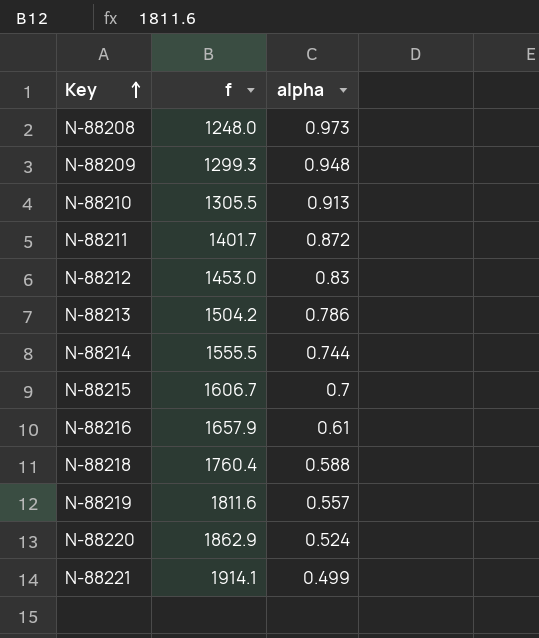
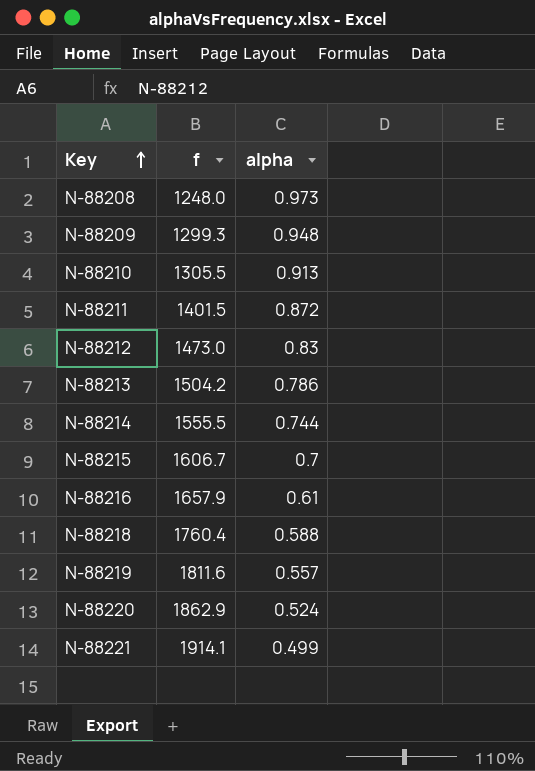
N-88211 | f: 1401.7 -> 1401.5
N-88212 | f: 1453.0 -> 1473.0

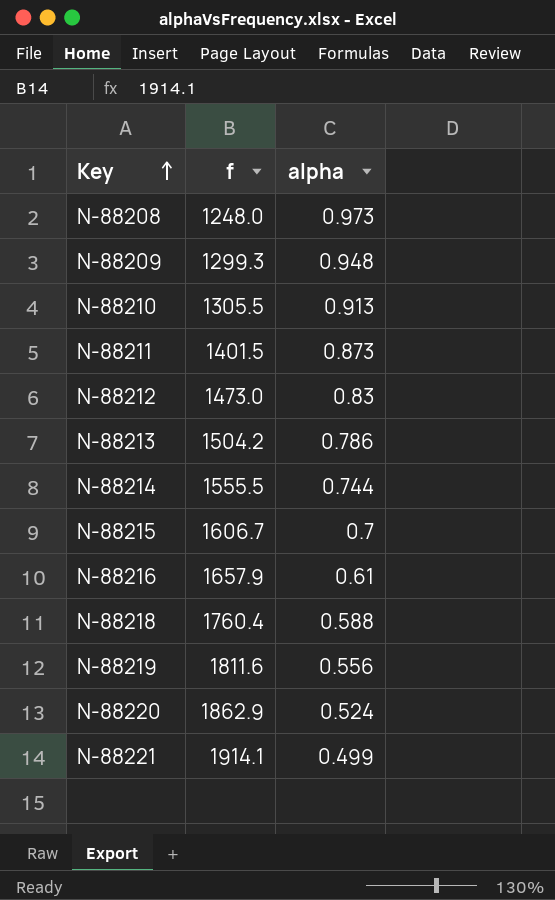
N-88211 | alpha: 0.872 -> 0.873
N-88219 | alpha: 0.557 -> 0.556

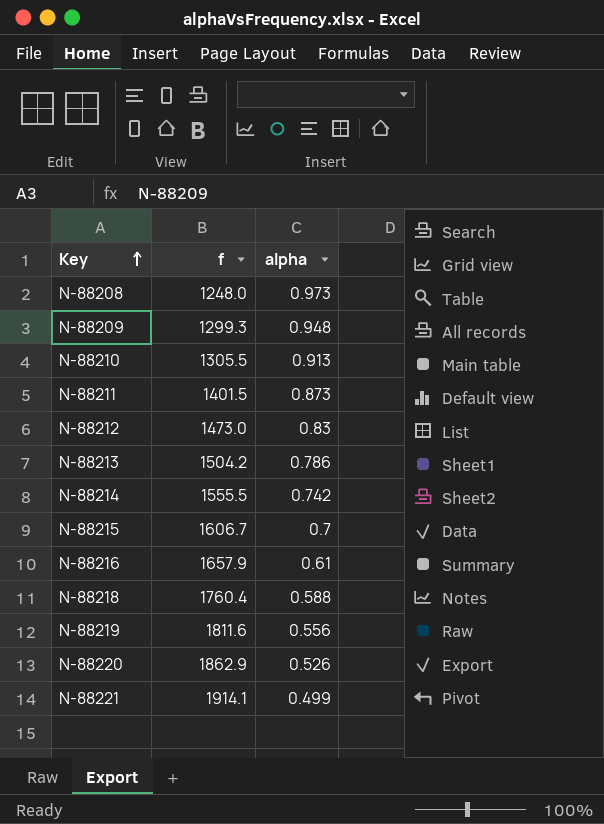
N-88214 | alpha: 0.744 -> 0.742
N-88220 | alpha: 0.524 -> 0.526

